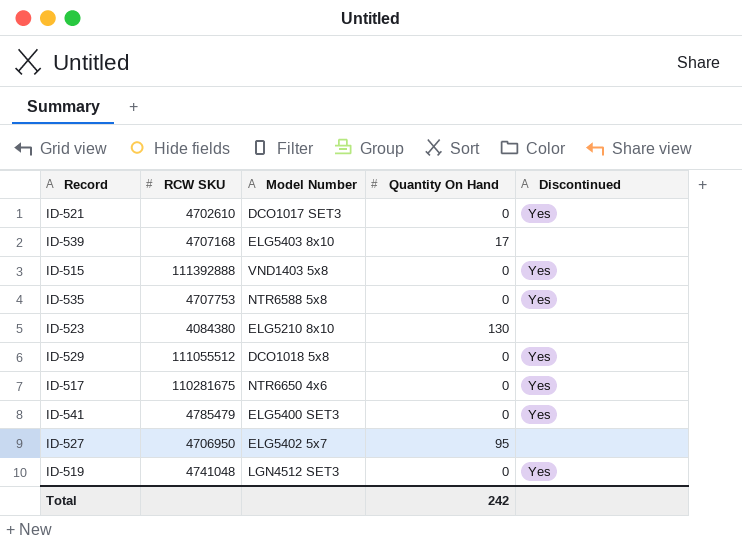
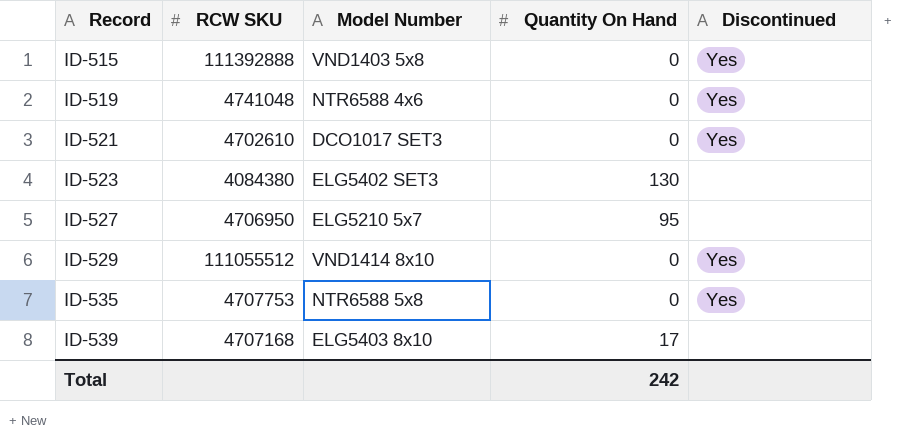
row order: none -> Record ascending
row ID-517: 110281675 | NTR6650 4x6 | 0 | Yes -> none
row ID-541: 4785479 | ELG5400 SET3 | 0 | Yes -> none
ID-519 | Model Number: LGN4512 SET3 -> NTR6588 4x6
ID-523 | Model Number: ELG5210 8x10 -> ELG5402 SET3
ID-527 | Model Number: ELG5402 5x7 -> ELG5210 5x7
ID-529 | Model Number: DCO1018 5x8 -> VND1414 8x10

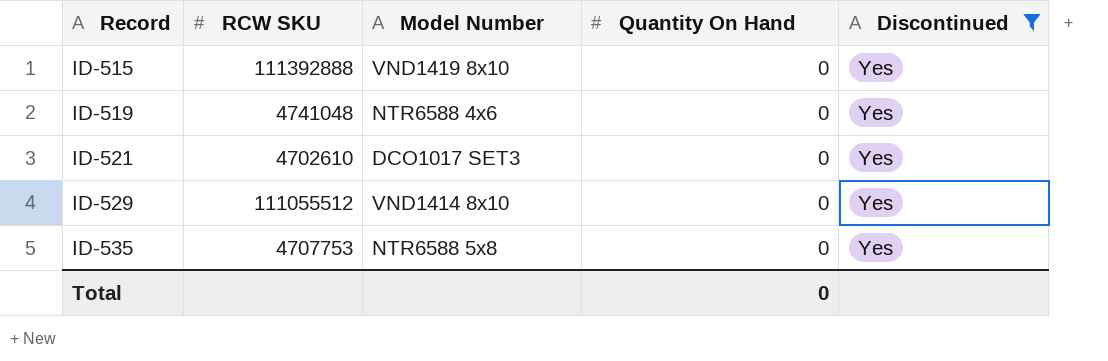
filter: none -> Discontinued = Yes
ID-515 | Model Number: VND1403 5x8 -> VND1419 8x10
Total | Quantity On Hand: 242 -> 0

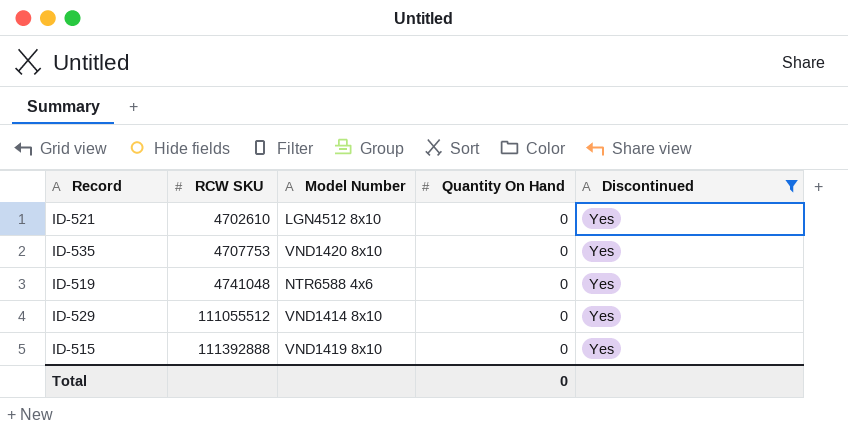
row order: Record ascending -> RCW SKU ascending
ID-521 | Model Number: DCO1017 SET3 -> LGN4512 8x10
ID-535 | Model Number: NTR6588 5x8 -> VND1420 8x10

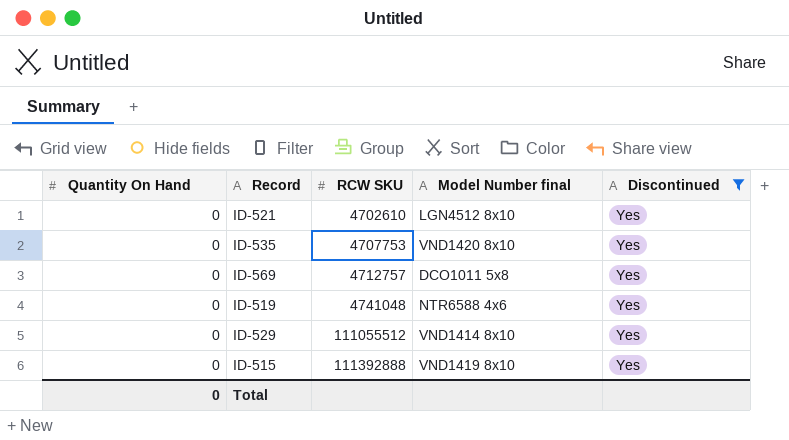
column Quantity On Hand | position: 4 -> 1
column name: Model Number -> Model Number final
row ID-569: none -> 0 | 4712757 | DCO1011 5x8 | Yes

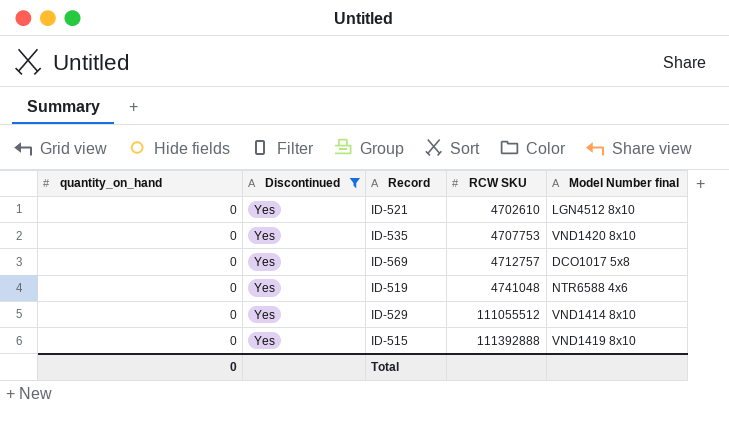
column name: Quantity On Hand -> quantity_on_hand
column Discontinued | position: 5 -> 2
ID-569 | Model Number final: DCO1011 5x8 -> DCO1017 5x8

